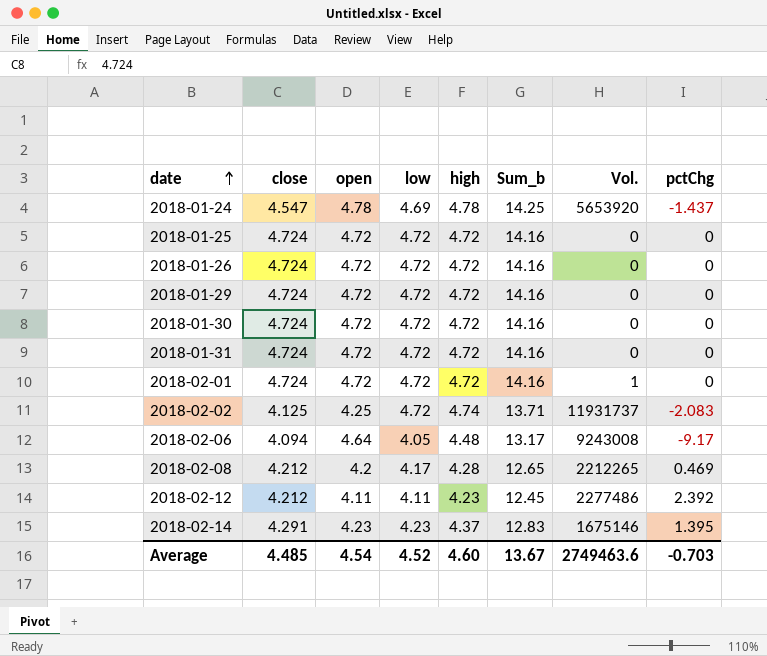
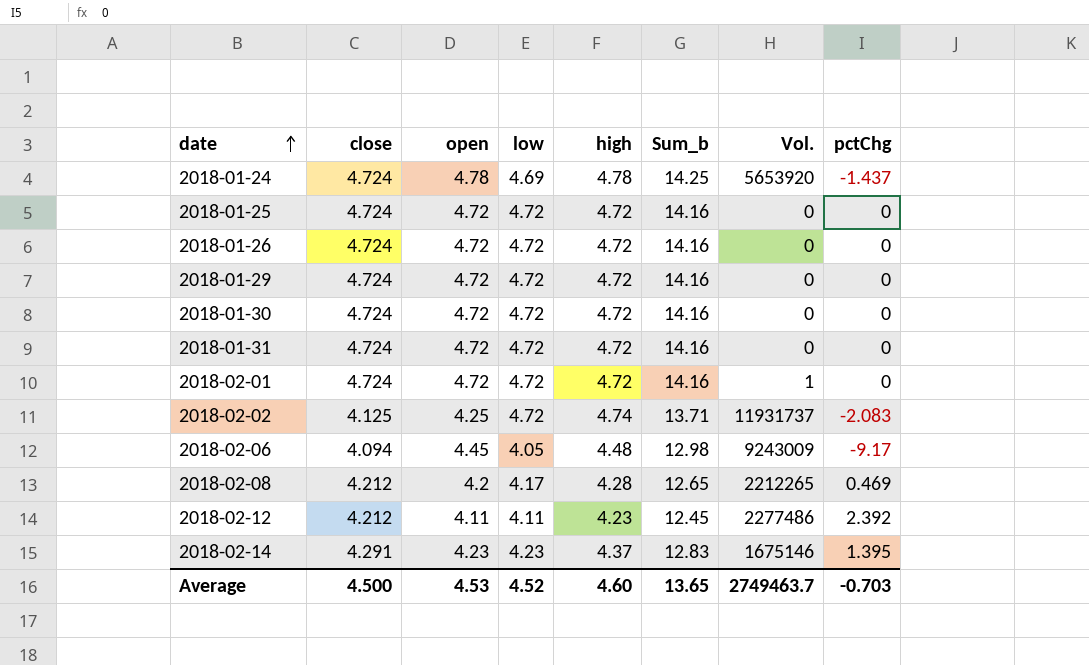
2018-01-24 | close: 4.547 -> 4.724
2018-02-06 | open: 4.64 -> 4.45
2018-02-06 | Sum_b: 13.17 -> 12.98
2018-02-06 | Vol.: 9243008 -> 9243009
Average | close: 4.485 -> 4.500
Average | open: 4.54 -> 4.53
Average | Sum_b: 13.67 -> 13.65
Average | Vol.: 2749463.6 -> 2749463.7

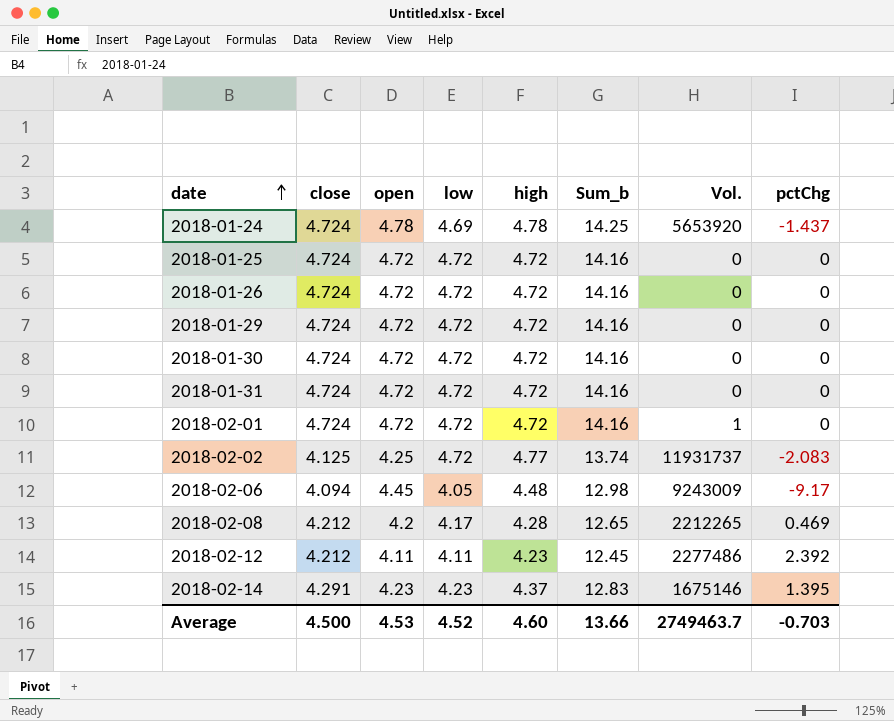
2018-02-02 | high: 4.74 -> 4.77
2018-02-02 | Sum_b: 13.71 -> 13.74
Average | Sum_b: 13.65 -> 13.66

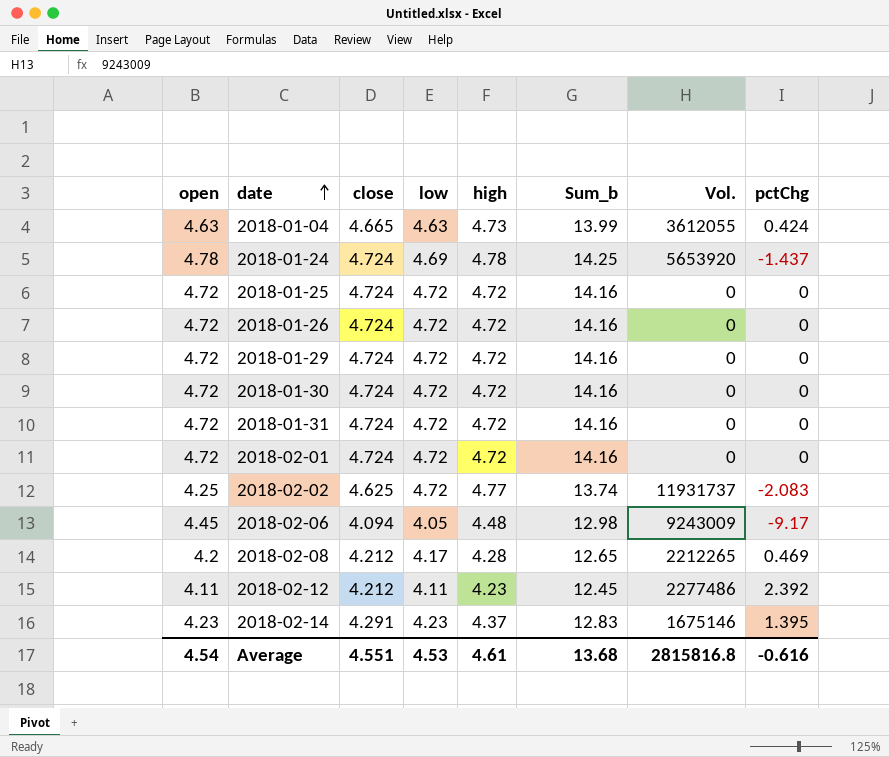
column open | position: 3 -> 1
row 2018-01-04: none -> 4.63 | 4.665 | 4.63 | 4.73 | 13.99 | 3612055 | 0.424
2018-02-01 | Vol.: 1 -> 0
2018-02-02 | close: 4.125 -> 4.625
Average | open: 4.53 -> 4.54
Average | close: 4.500 -> 4.551
Average | low: 4.52 -> 4.53
Average | high: 4.60 -> 4.61
Average | Sum_b: 13.66 -> 13.68
Average | Vol.: 2749463.7 -> 2815816.8
Average | pctChg: -0.703 -> -0.616

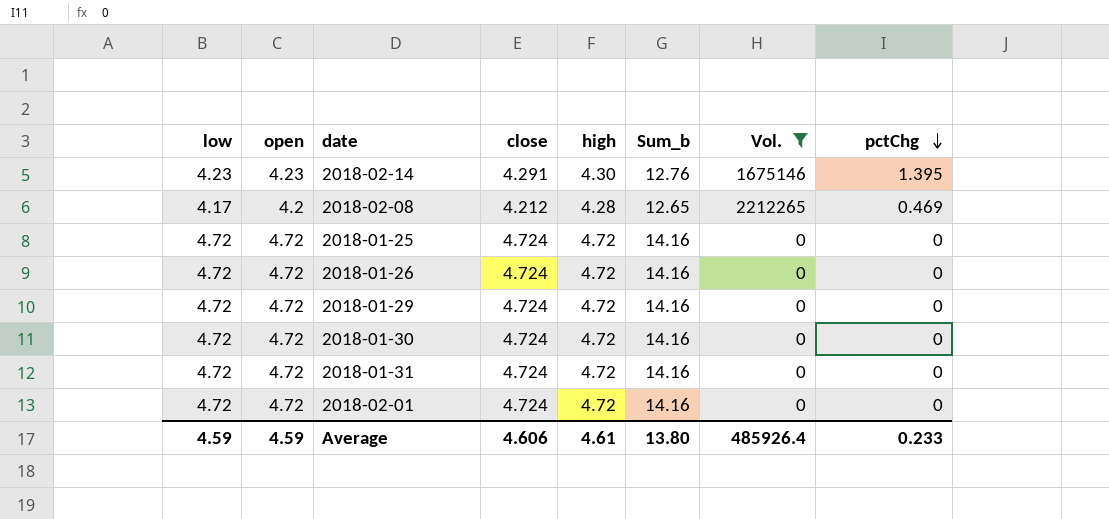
filter: none -> Vol. <= 2212265
row order: date ascending -> pctChg descending
column low | position: 4 -> 1
2018-02-14 | high: 4.37 -> 4.30
2018-02-14 | Sum_b: 12.83 -> 12.76
Average | low: 4.53 -> 4.59
Average | open: 4.54 -> 4.59
Average | close: 4.551 -> 4.606
Average | Sum_b: 13.68 -> 13.80
Average | Vol.: 2815816.8 -> 485926.4
Average | pctChg: -0.616 -> 0.233

